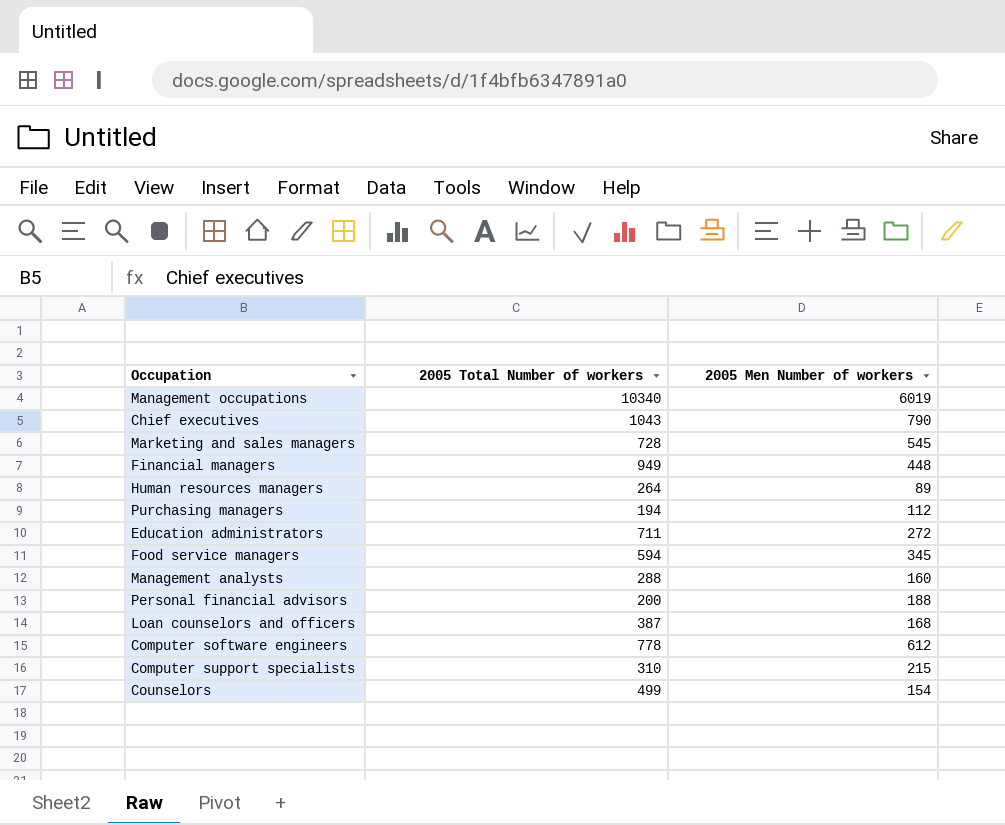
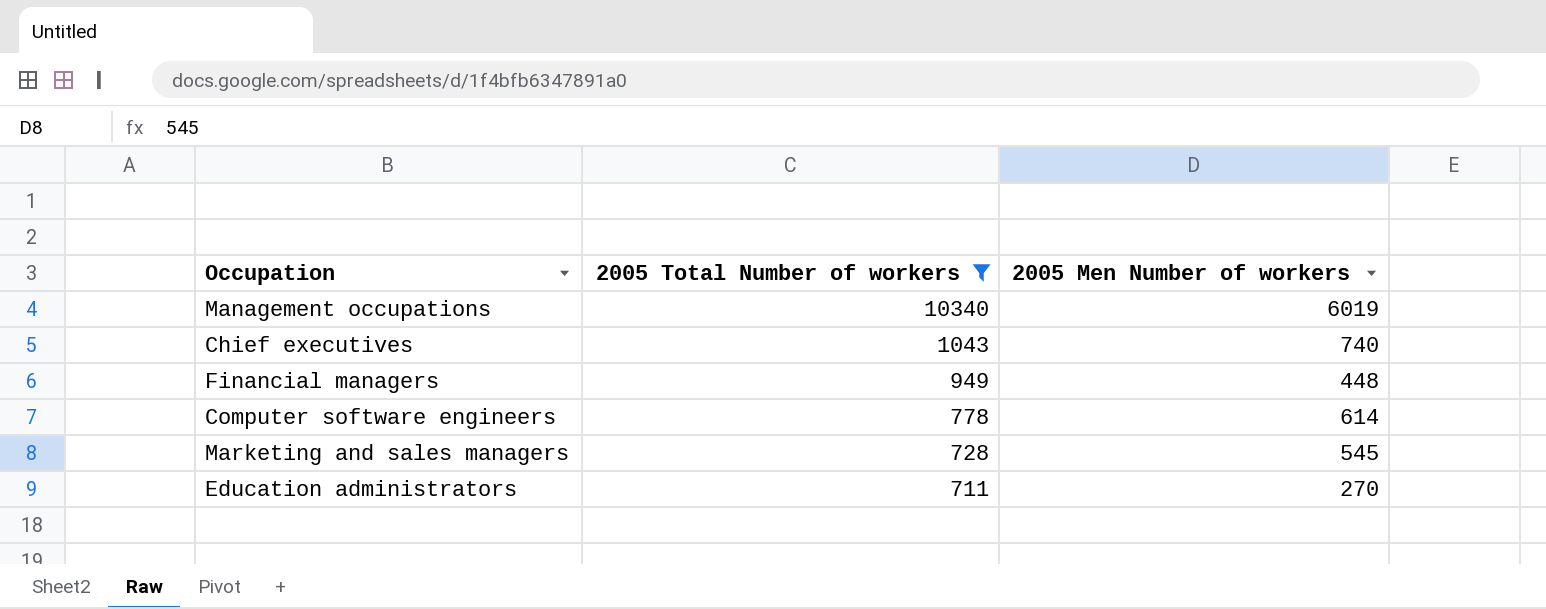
filter: none -> 2005 Total Number of workers >= 711
row order: none -> 2005 Total Number of workers descending
Chief executives | 2005 Men Number of workers: 790 -> 740
Computer software engineers | 2005 Men Number of workers: 612 -> 614
Education administrators | 2005 Men Number of workers: 272 -> 270

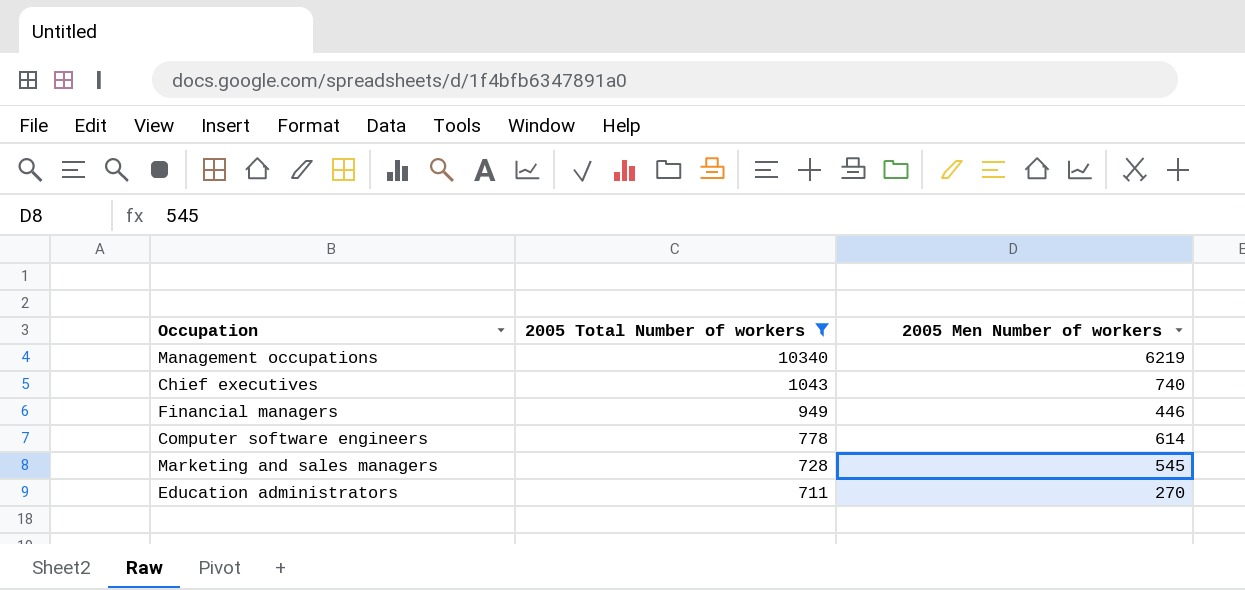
Management occupations | 2005 Men Number of workers: 6019 -> 6219
Financial managers | 2005 Men Number of workers: 448 -> 446

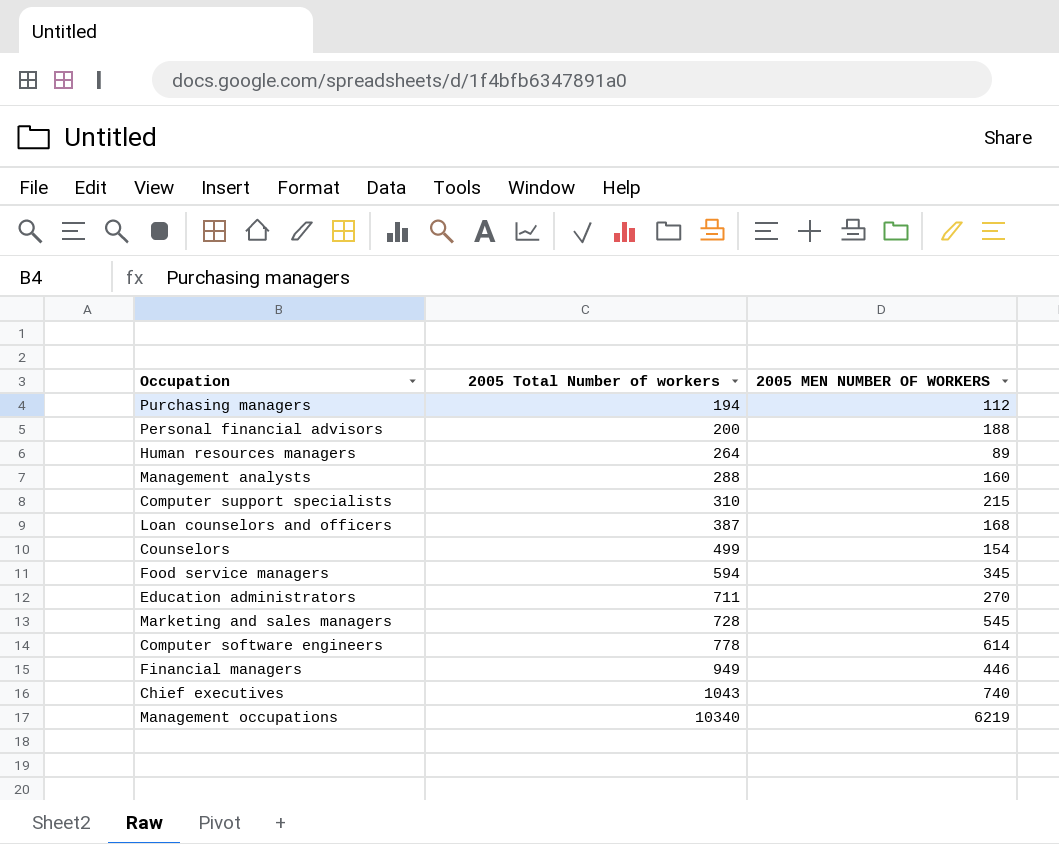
filter: 2005 Total Number of workers >= 711 -> none
row order: 2005 Total Number of workers descending -> 2005 Total Number of workers ascending
column name: 2005 Men Number of workers -> 2005 MEN NUMBER OF WORKERS

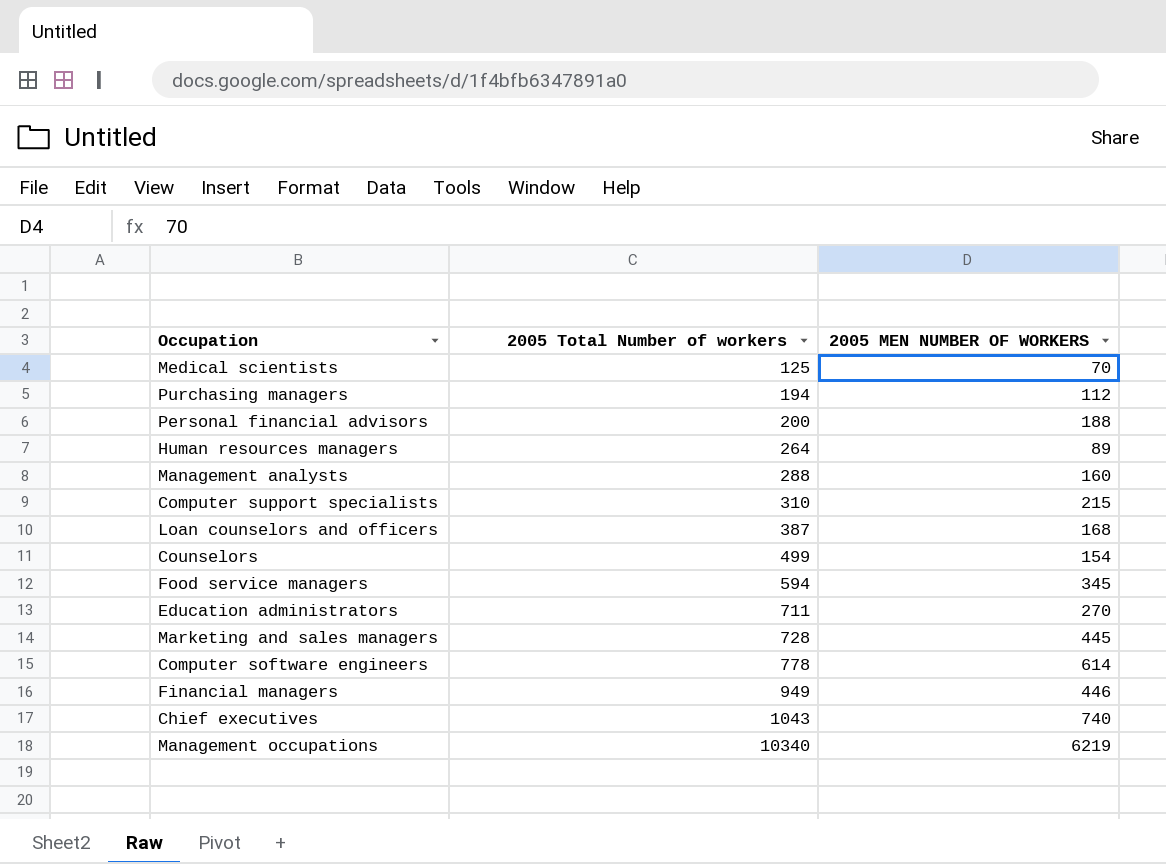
row Medical scientists: none -> 125 | 70
Marketing and sales managers | 2005 MEN NUMBER OF WORKERS: 545 -> 445

